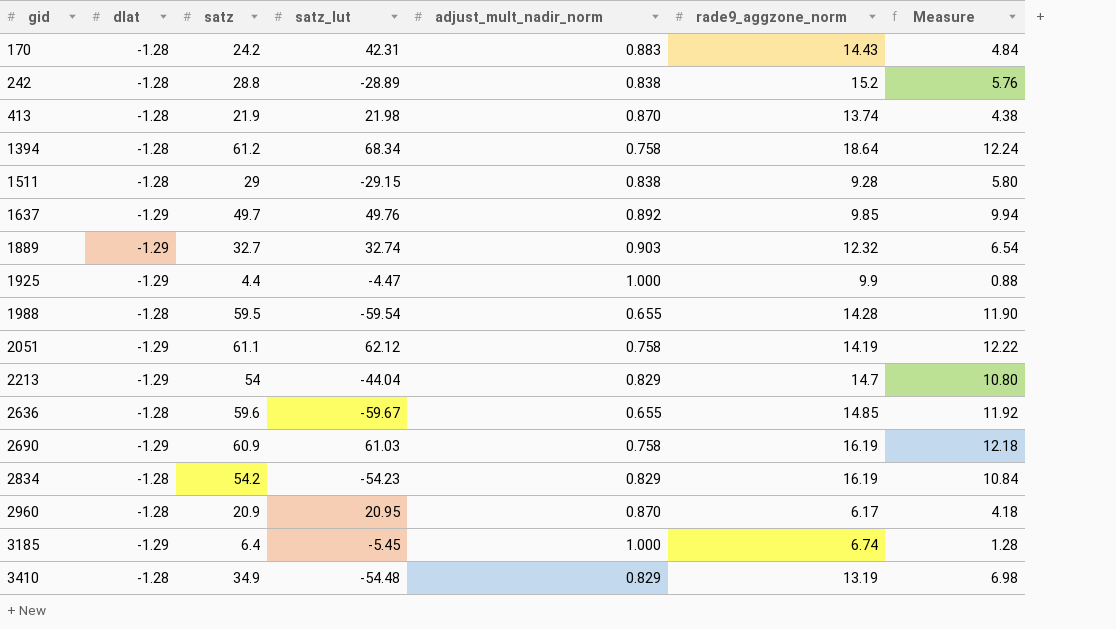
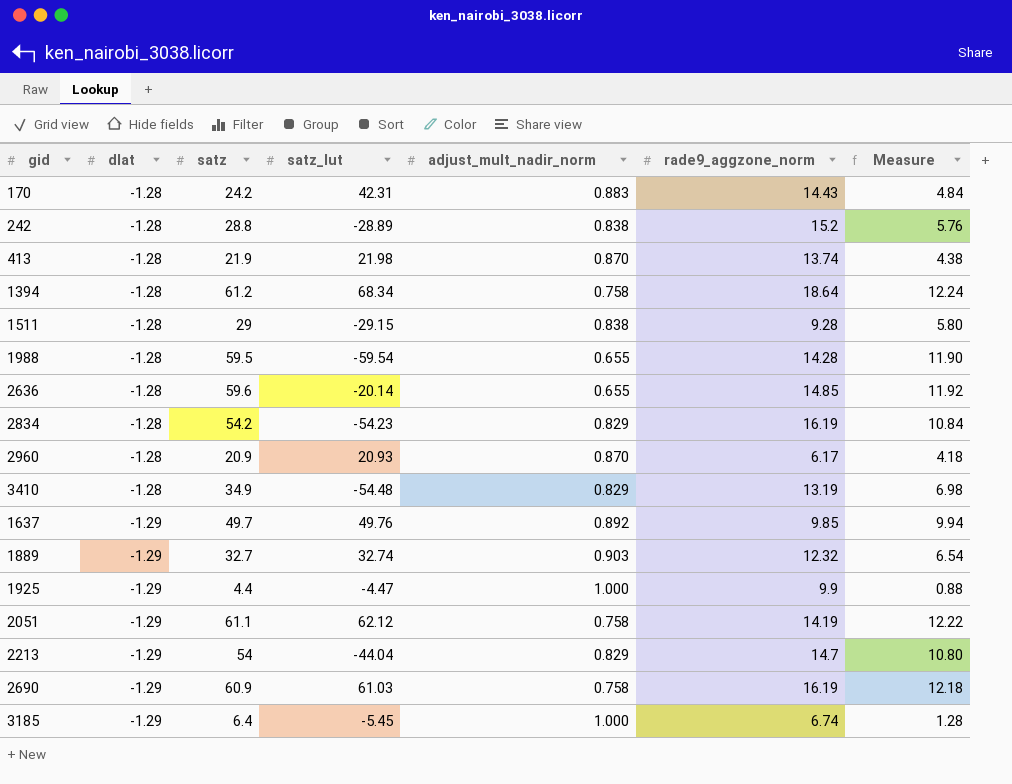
row order: gid ascending -> dlat descending
2636 | satz_lut: -59.67 -> -20.14
2960 | satz_lut: 20.95 -> 20.93

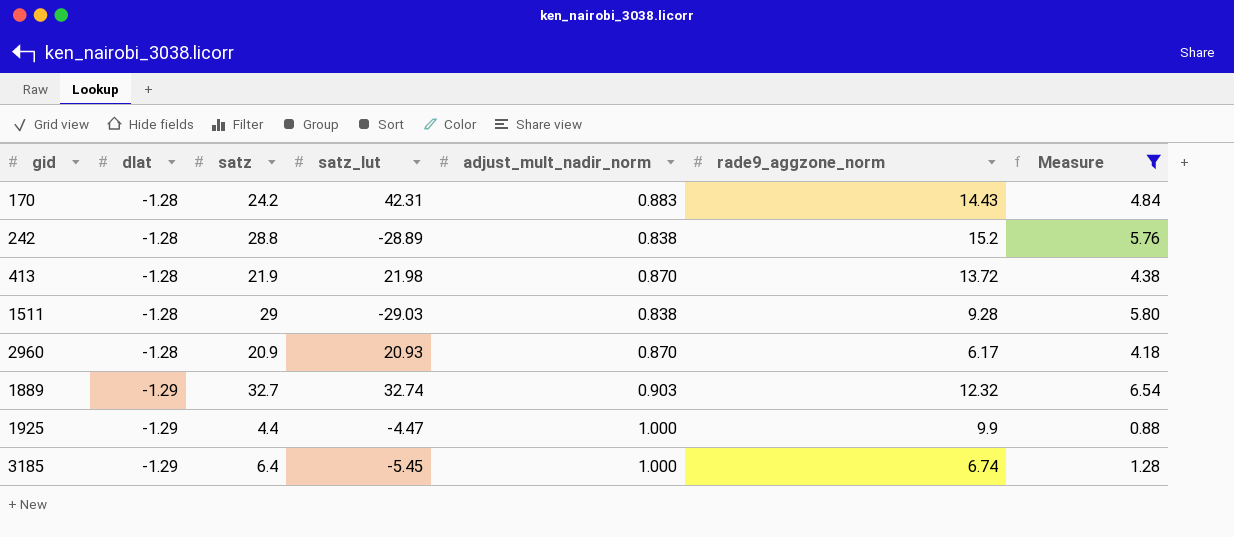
filter: none -> Measure <= 6.54
413 | rade9_aggzone_norm: 13.74 -> 13.72
1511 | satz_lut: -29.15 -> -29.03

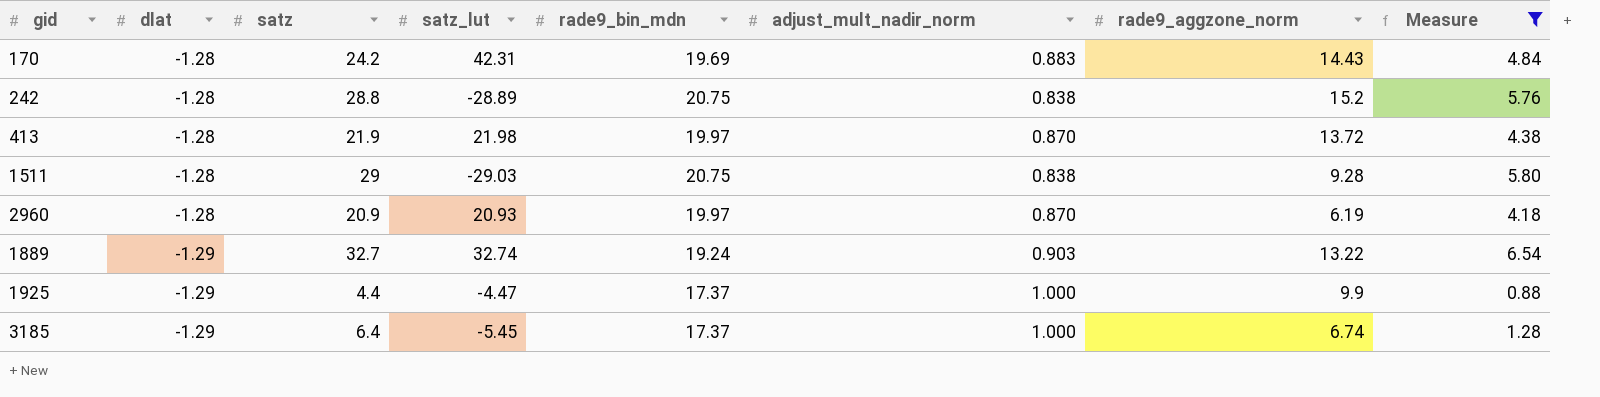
column rade9_bin_mdn | position: none -> 5
2960 | rade9_aggzone_norm: 6.17 -> 6.19
1889 | rade9_aggzone_norm: 12.32 -> 13.22

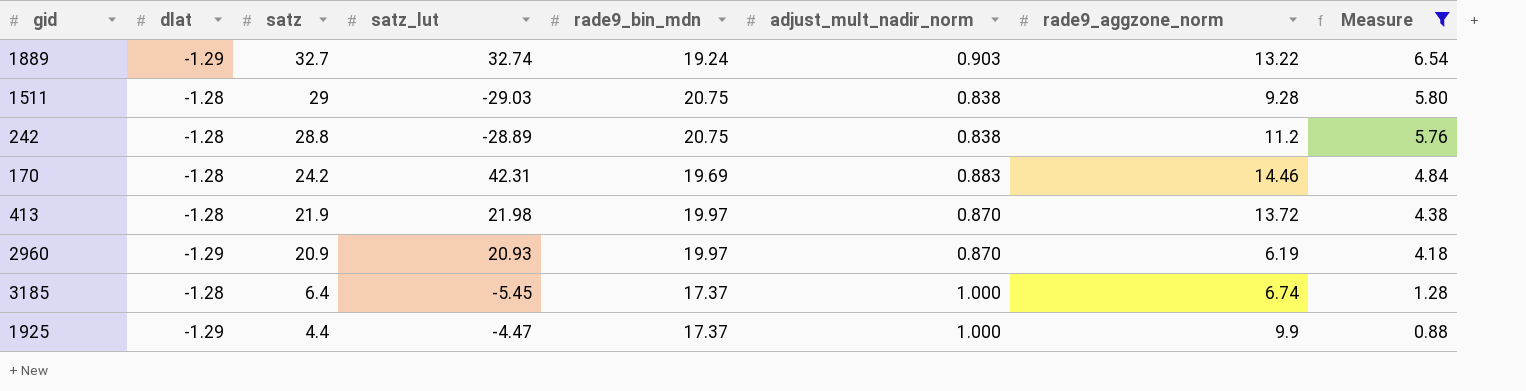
row order: dlat descending -> satz descending
242 | rade9_aggzone_norm: 15.2 -> 11.2
170 | rade9_aggzone_norm: 14.43 -> 14.46
2960 | dlat: -1.28 -> -1.29
3185 | dlat: -1.29 -> -1.28

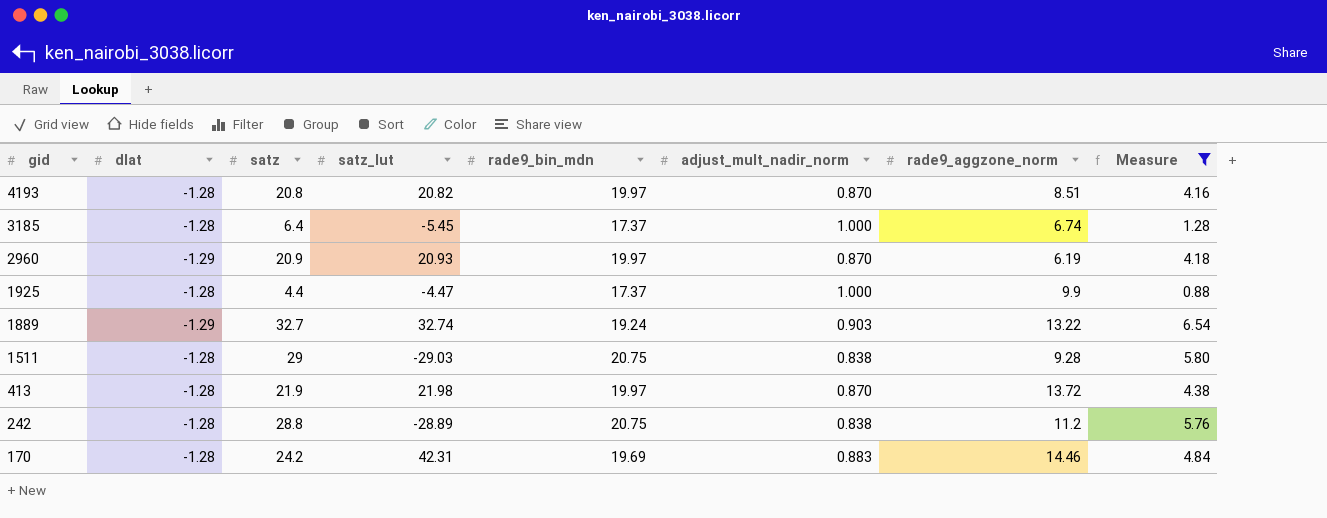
row order: satz descending -> gid descending
row 4193: none -> -1.28 | 20.8 | 20.82 | 19.97 | 0.870 | 8.51 | 4.16
1925 | dlat: -1.29 -> -1.28

